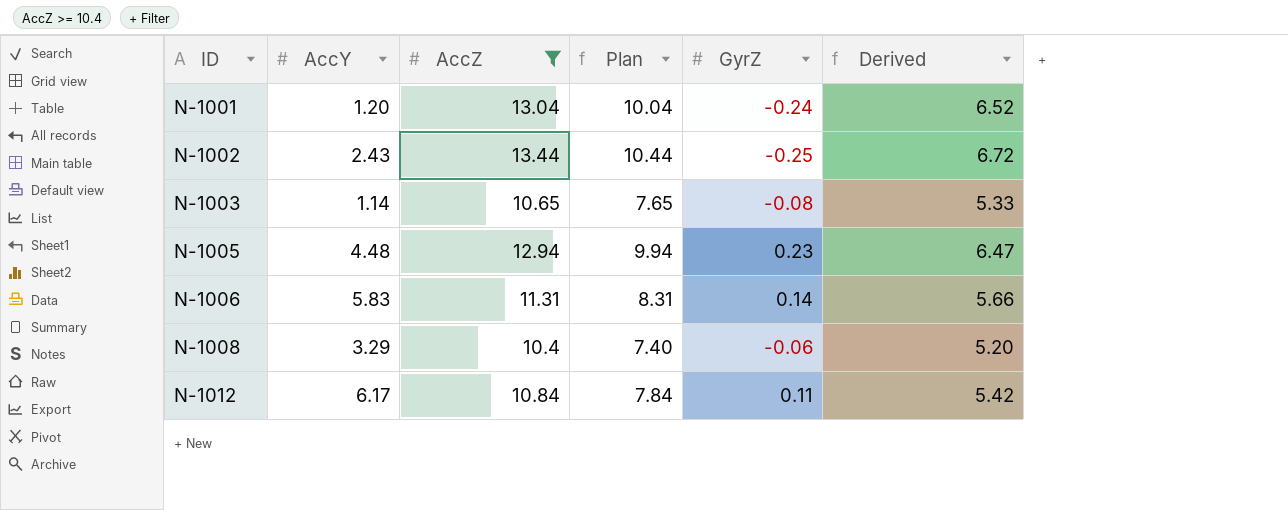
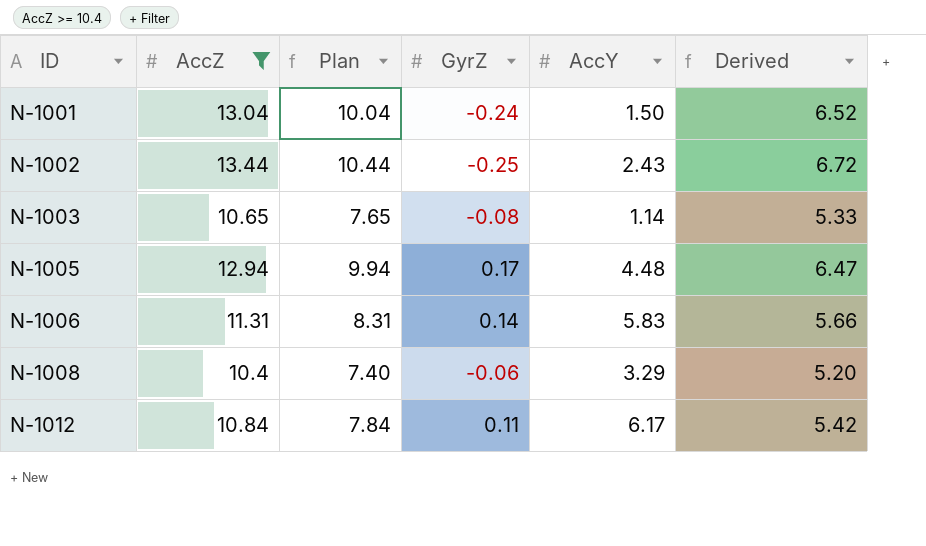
column AccY | position: 2 -> 5
N-1001 | AccY: 1.20 -> 1.50
N-1005 | GyrZ: 0.23 -> 0.17

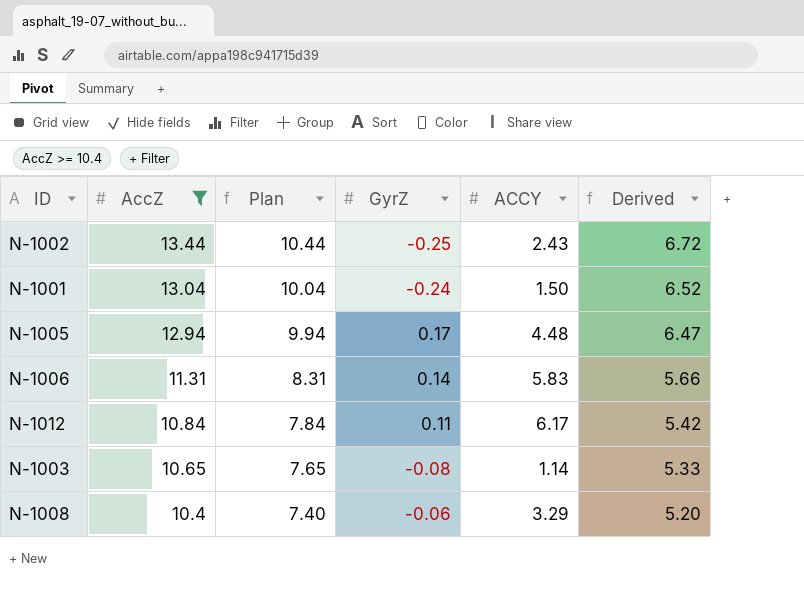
row order: ID ascending -> AccZ descending
column name: AccY -> ACCY

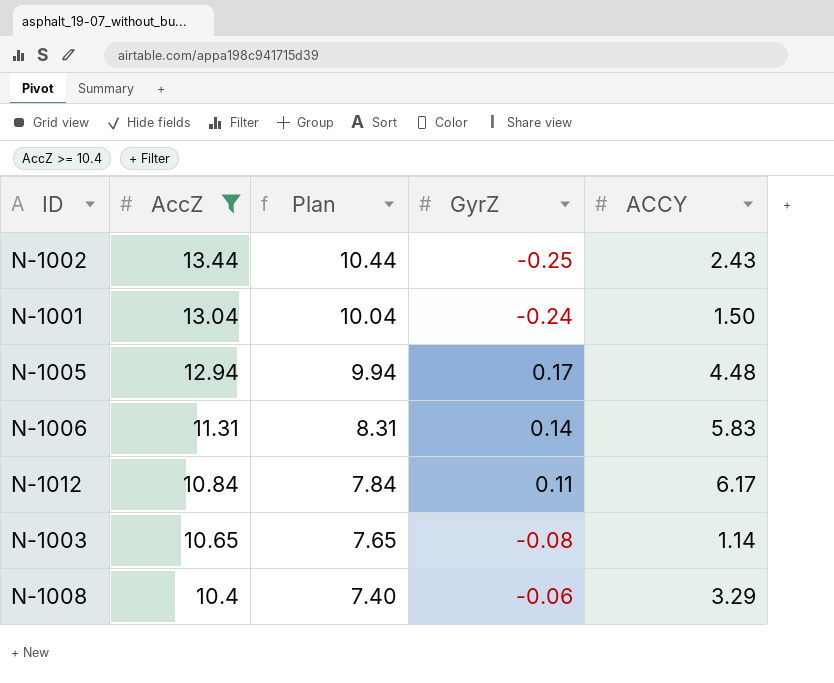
column Derived | formula: [AccZ] * 0.5 -> none

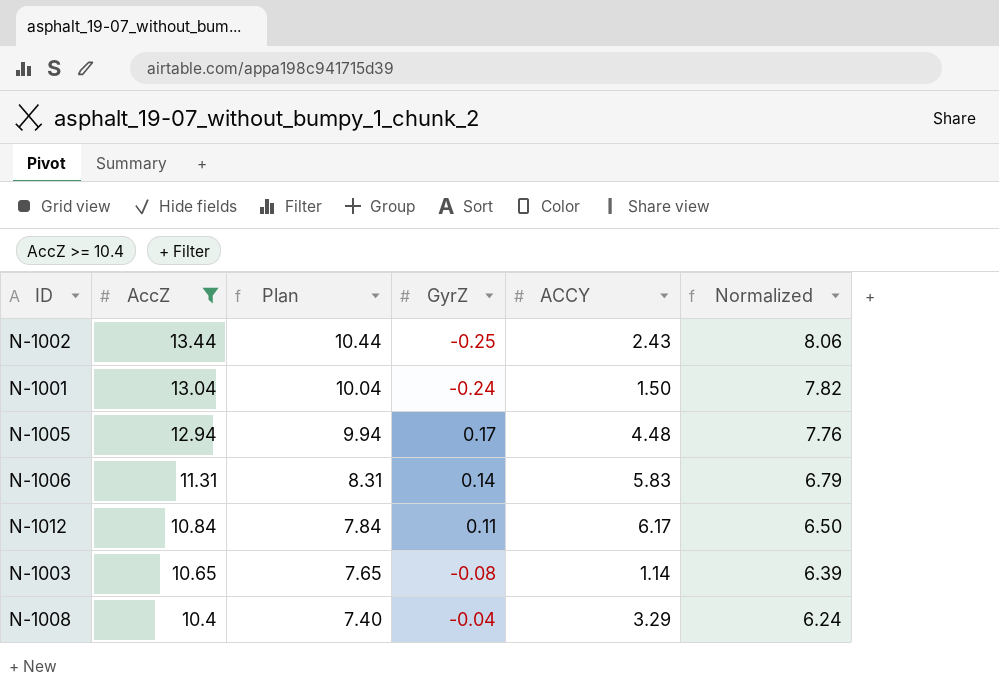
column Normalized | formula: none -> [AccZ] * 0.6
N-1008 | GyrZ: -0.06 -> -0.04

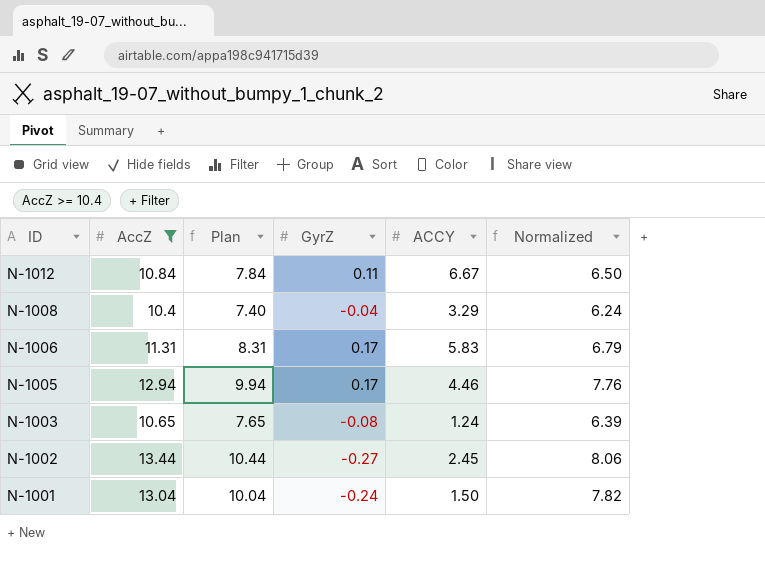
row order: AccZ descending -> ID descending
N-1012 | ACCY: 6.17 -> 6.67
N-1006 | GyrZ: 0.14 -> 0.17
N-1005 | ACCY: 4.48 -> 4.46
N-1003 | ACCY: 1.14 -> 1.24
N-1002 | GyrZ: -0.25 -> -0.27
N-1002 | ACCY: 2.43 -> 2.45

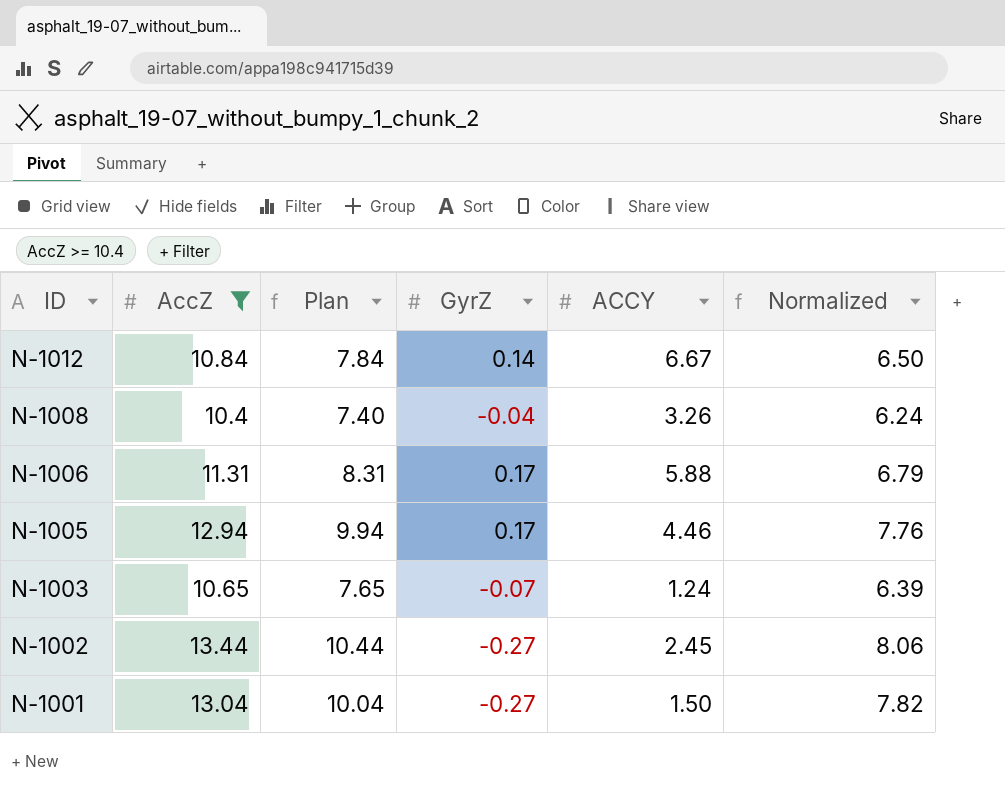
N-1012 | GyrZ: 0.11 -> 0.14
N-1008 | ACCY: 3.29 -> 3.26
N-1006 | ACCY: 5.83 -> 5.88
N-1003 | GyrZ: -0.08 -> -0.07
N-1001 | GyrZ: -0.24 -> -0.27

